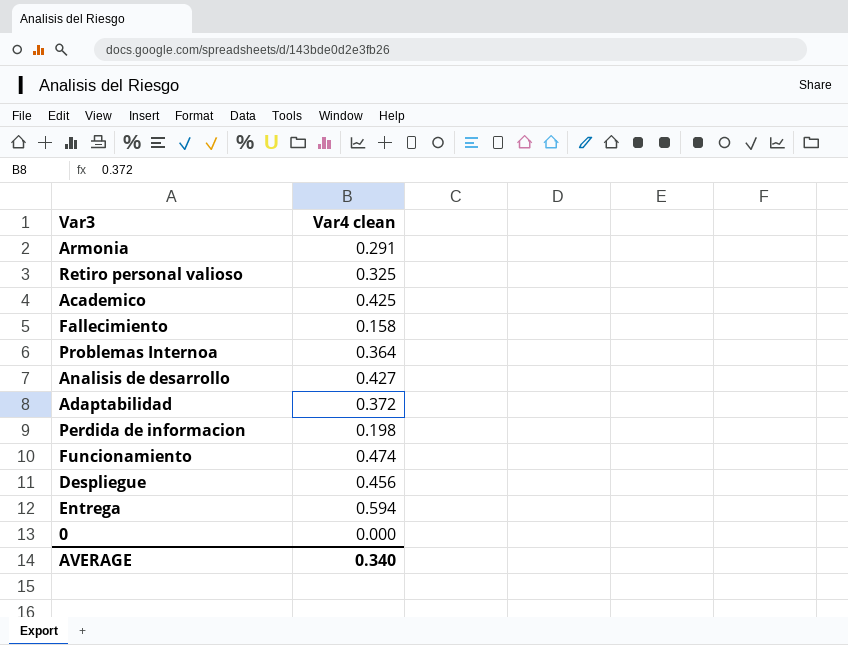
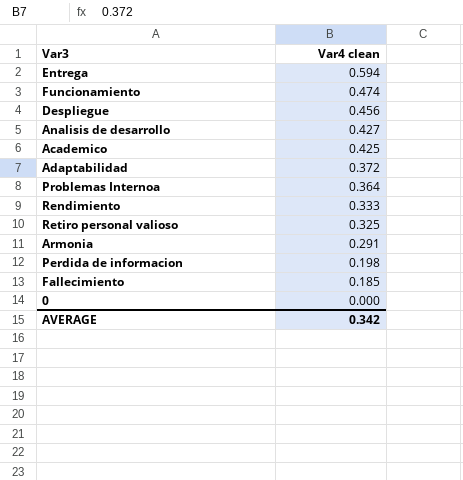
row order: none -> Var4 clean descending
row Rendimiento: none -> 0.333
Fallecimiento | Var4 clean: 0.158 -> 0.185
AVERAGE | Var4 clean: 0.340 -> 0.342

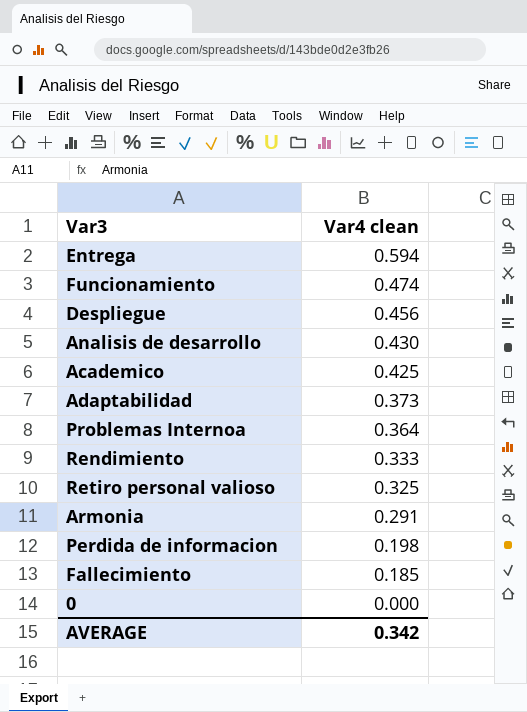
Analisis de desarrollo | Var4 clean: 0.427 -> 0.430
Adaptabilidad | Var4 clean: 0.372 -> 0.373

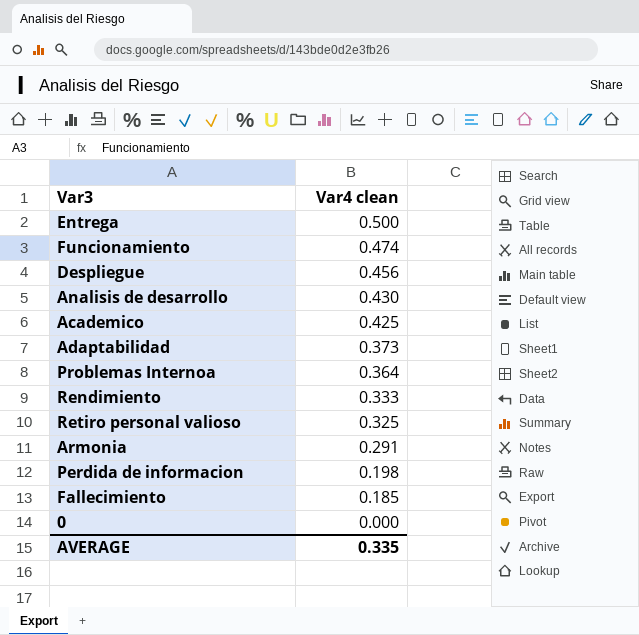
Entrega | Var4 clean: 0.594 -> 0.500
AVERAGE | Var4 clean: 0.342 -> 0.335

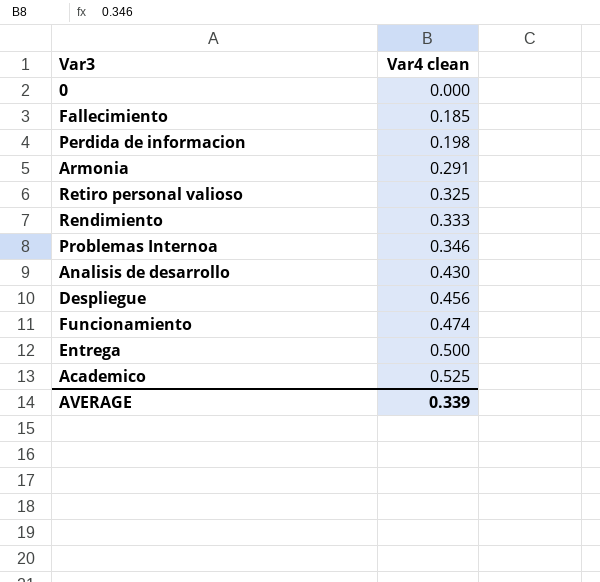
row order: Var4 clean descending -> Var4 clean ascending
row Adaptabilidad: 0.373 -> none
Problemas Internoa | Var4 clean: 0.364 -> 0.346
Academico | Var4 clean: 0.425 -> 0.525
AVERAGE | Var4 clean: 0.335 -> 0.339

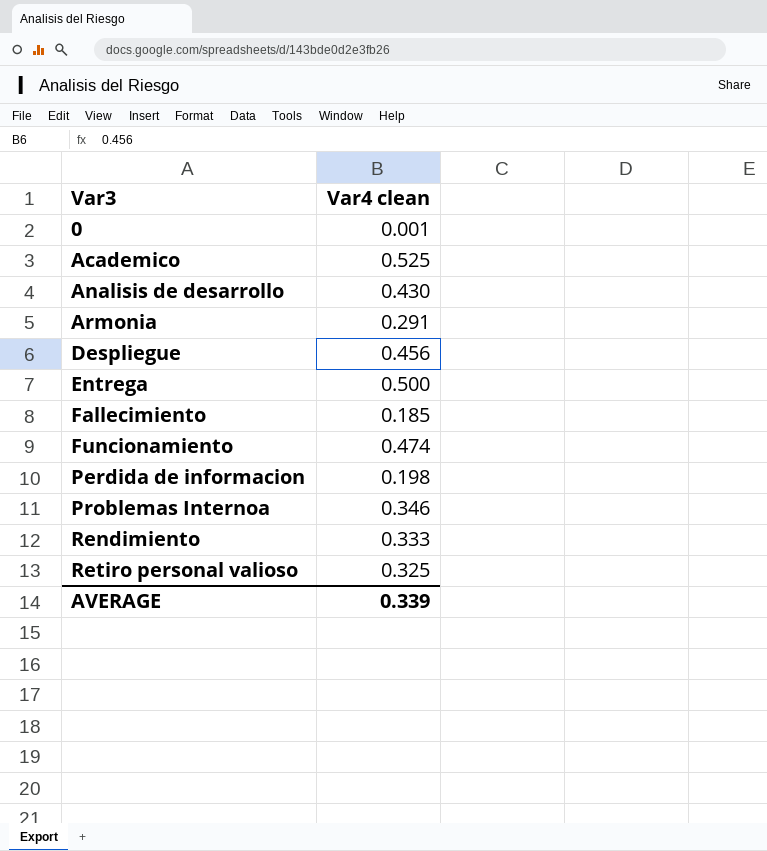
row order: Var4 clean ascending -> Var3 ascending
0 | Var4 clean: 0.000 -> 0.001

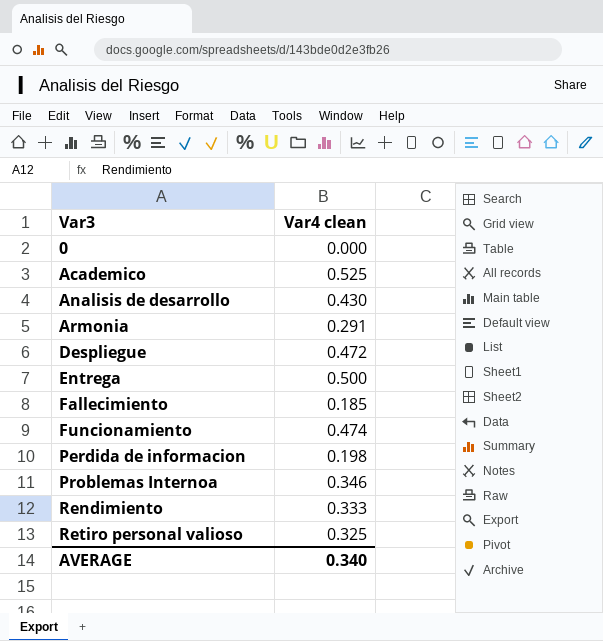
0 | Var4 clean: 0.001 -> 0.000
Despliegue | Var4 clean: 0.456 -> 0.472
AVERAGE | Var4 clean: 0.339 -> 0.340

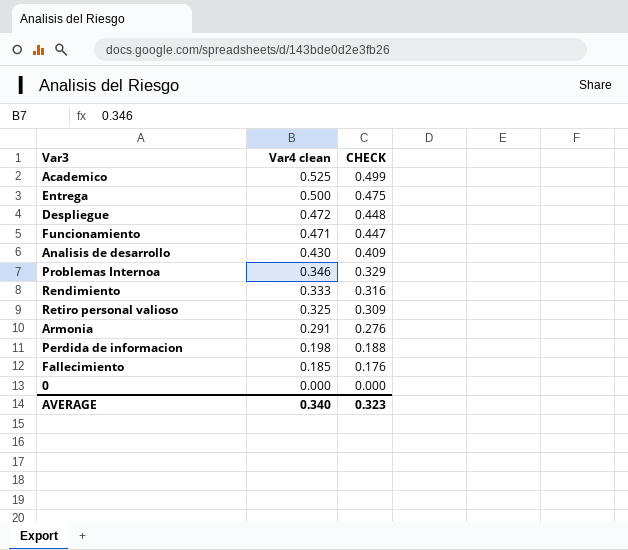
row order: Var3 ascending -> Var4 clean descending
column CHECK | formula: none -> [Var4 clean] * 0.95
Funcionamiento | Var4 clean: 0.474 -> 0.471

